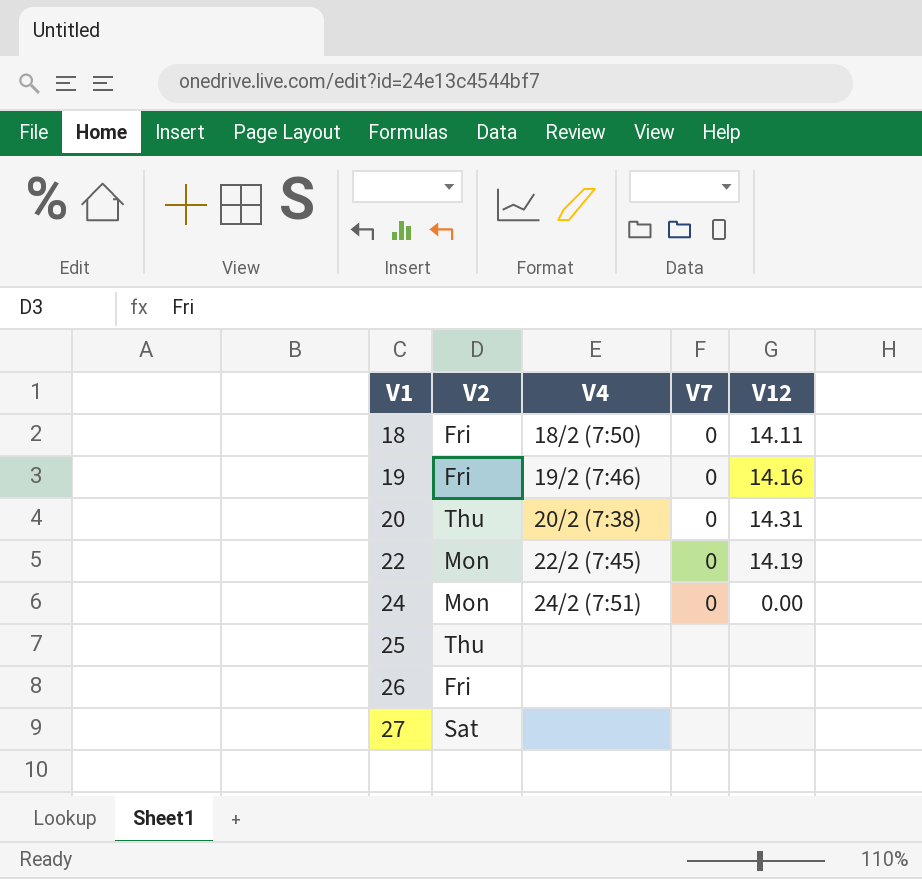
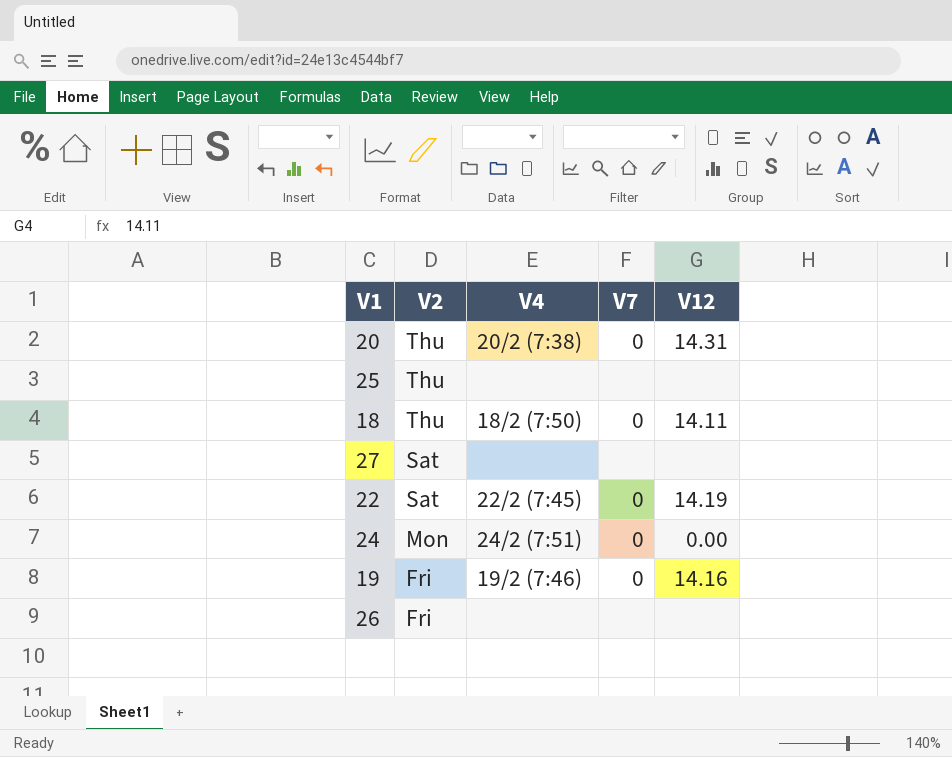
row order: V1 ascending -> V2 descending
18 | V2: Fri -> Thu
22 | V2: Mon -> Sat

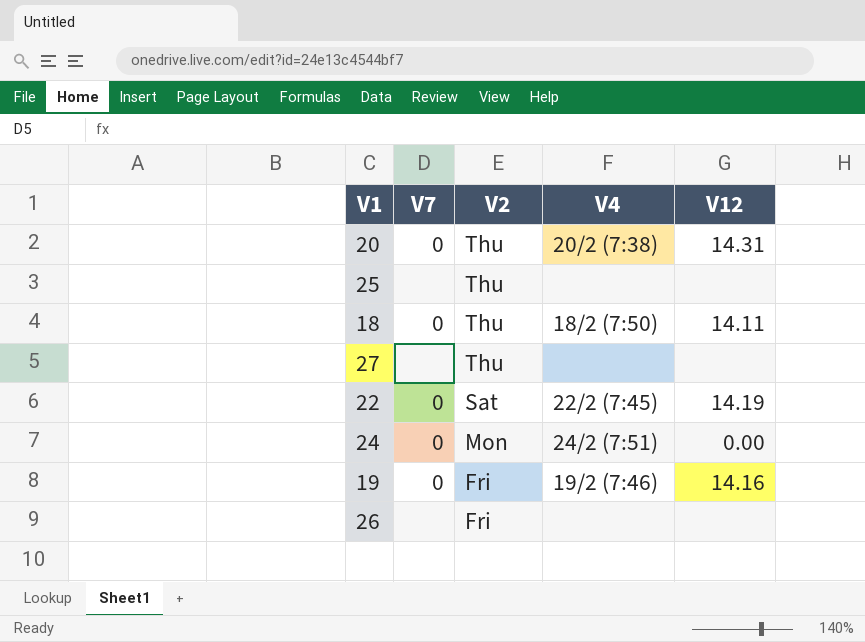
column V7 | position: 4 -> 2
27 | V2: Sat -> Thu

